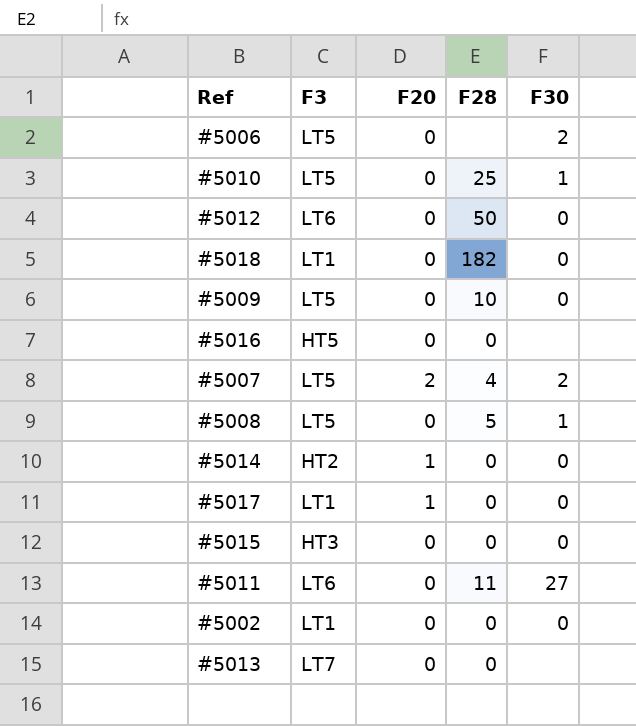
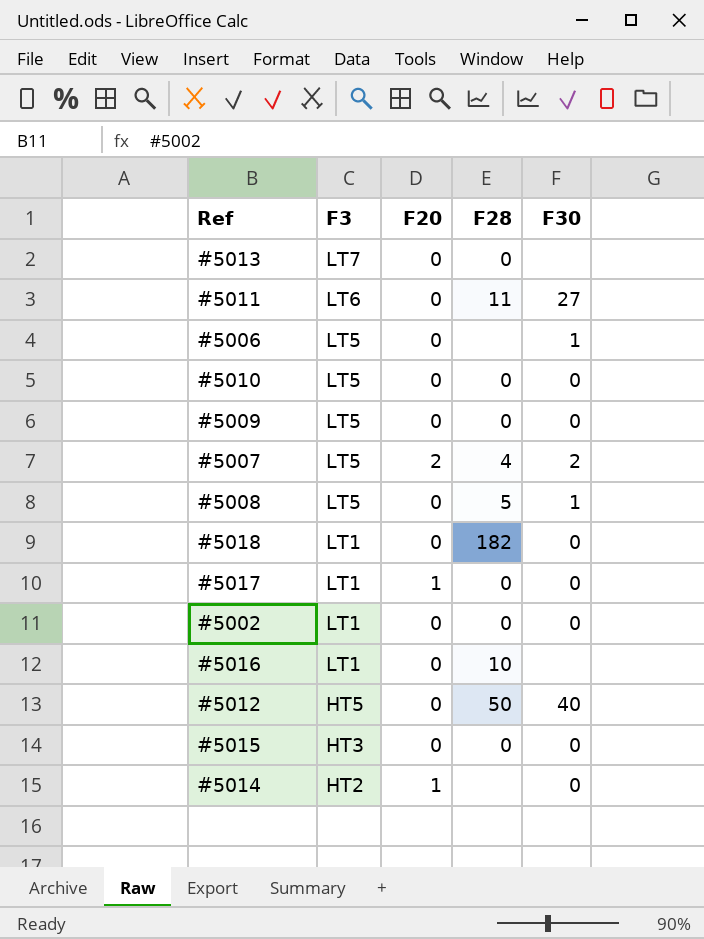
row order: none -> F3 descending
#5006 | F30: 2 -> 1
#5010 | F28: 25 -> 0
#5010 | F30: 1 -> 0
#5009 | F28: 10 -> 0
#5016 | F3: HT5 -> LT1
#5016 | F28: 0 -> 10
#5012 | F3: LT6 -> HT5
#5012 | F30: 0 -> 40
#5014 | F28: 0 -> none

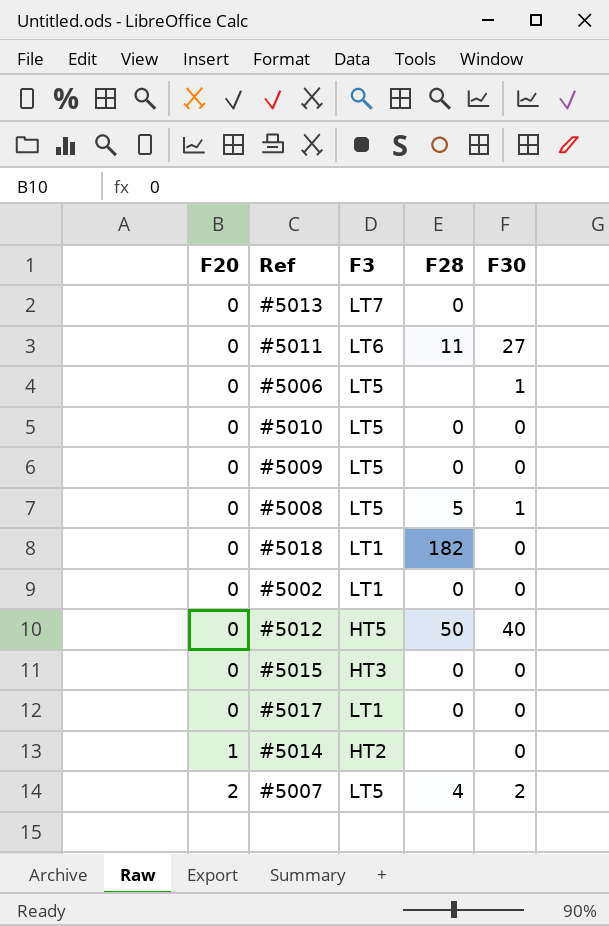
row order: F3 descending -> F20 ascending
column F20 | position: 3 -> 1
row #5016: LT1 | 0 | 10 | none -> none
#5017 | F20: 1 -> 0

